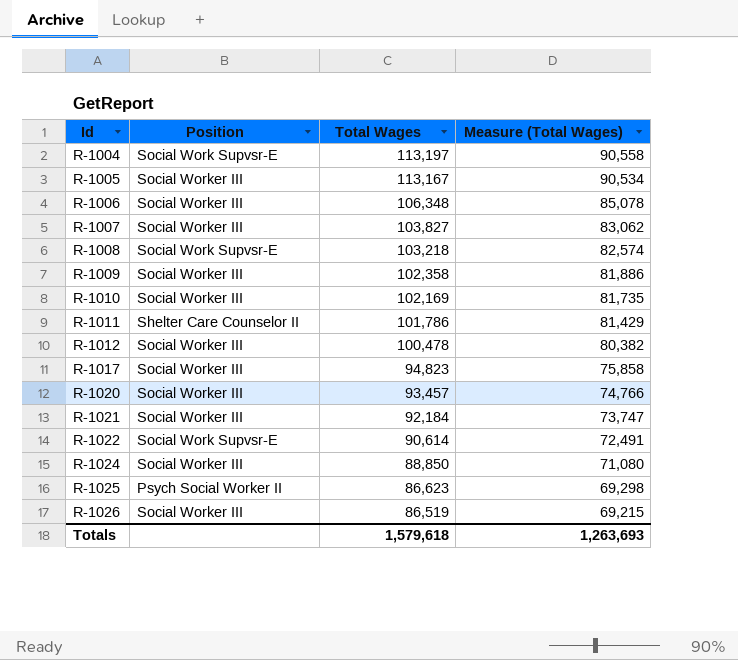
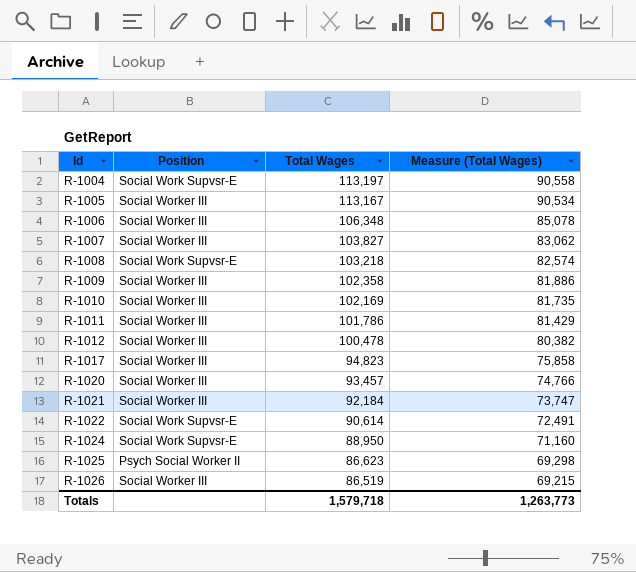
R-1011 | Position: Shelter Care Counselor II -> Social Worker III
R-1024 | Position: Social Worker III -> Social Work Supvsr-E
R-1024 | Total Wages: 88,850 -> 88,950
R-1024 | Measure (Total Wages): 71,080 -> 71,160
Totals | Total Wages: 1,579,618 -> 1,579,718
Totals | Measure (Total Wages): 1,263,693 -> 1,263,773

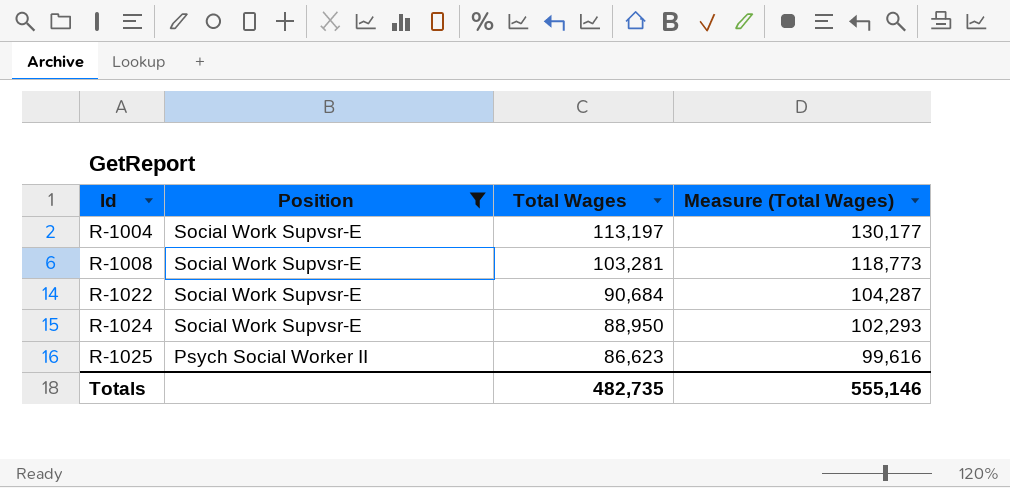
filter: none -> Position != Social Worker III
column Measure (Total Wages) | formula: [Total Wages] * 0.8 -> [Total Wages] * 1.15
R-1008 | Total Wages: 103,218 -> 103,281
R-1022 | Total Wages: 90,614 -> 90,684
Totals | Total Wages: 1,579,718 -> 482,735
Totals | Measure (Total Wages): 1,263,773 -> 555,146

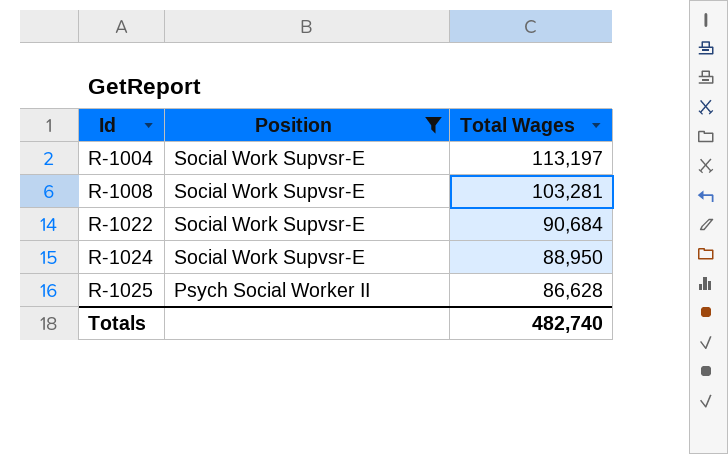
column Measure (Total Wages) | formula: [Total Wages] * 1.15 -> none
R-1025 | Total Wages: 86,623 -> 86,628
Totals | Total Wages: 482,735 -> 482,740

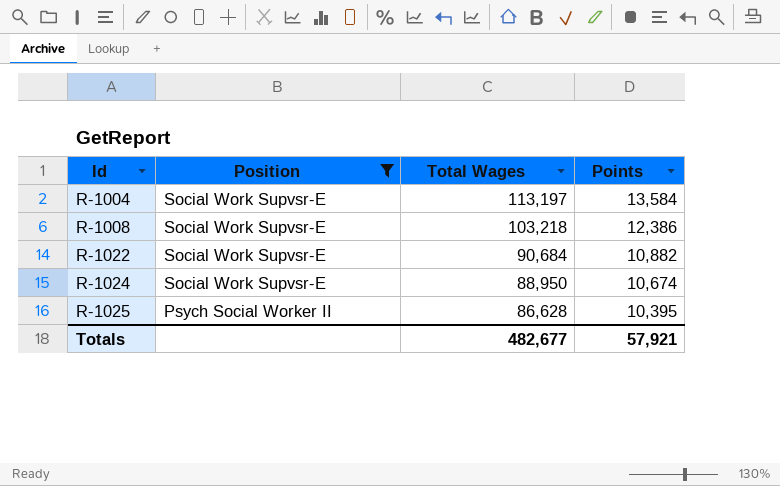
column Points | formula: none -> [Total Wages] * 0.12
R-1008 | Total Wages: 103,281 -> 103,218
Totals | Total Wages: 482,740 -> 482,677

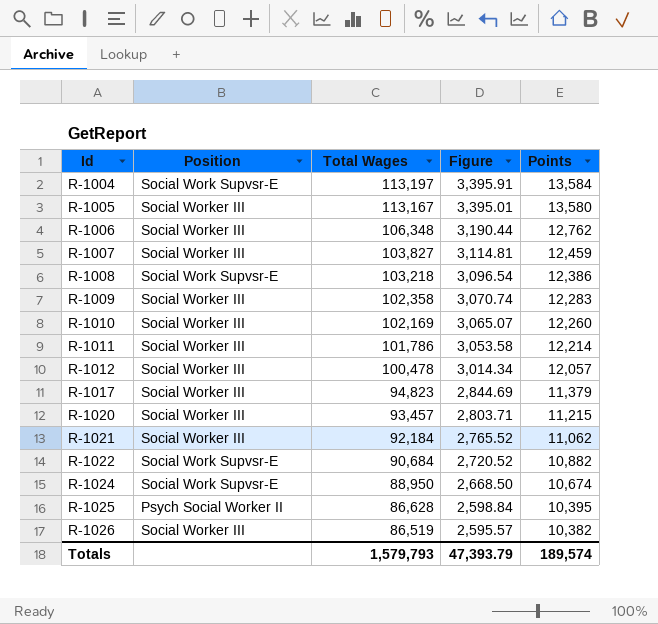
filter: Position != Social Worker III -> none
column Figure | formula: none -> [Total Wages] * 0.03
Totals | Total Wages: 482,677 -> 1,579,793
Totals | Points: 57,921 -> 189,574

